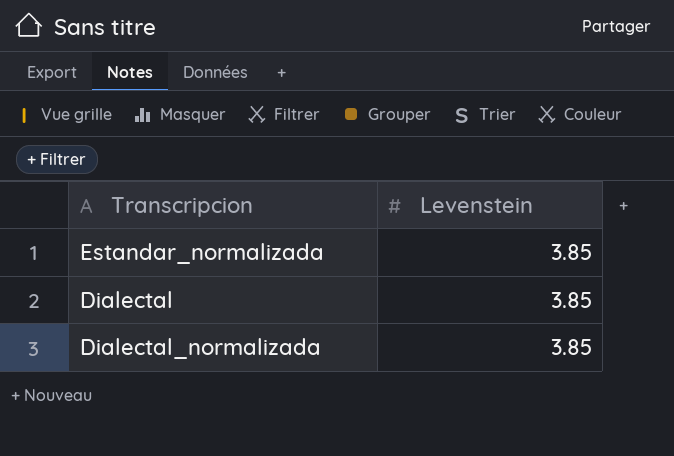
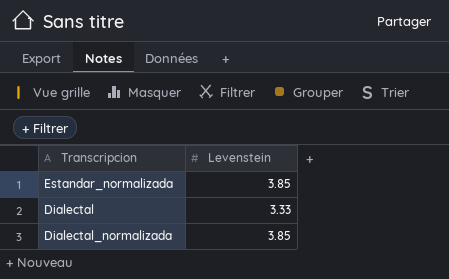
Dialectal | Levenstein: 3.85 -> 3.33

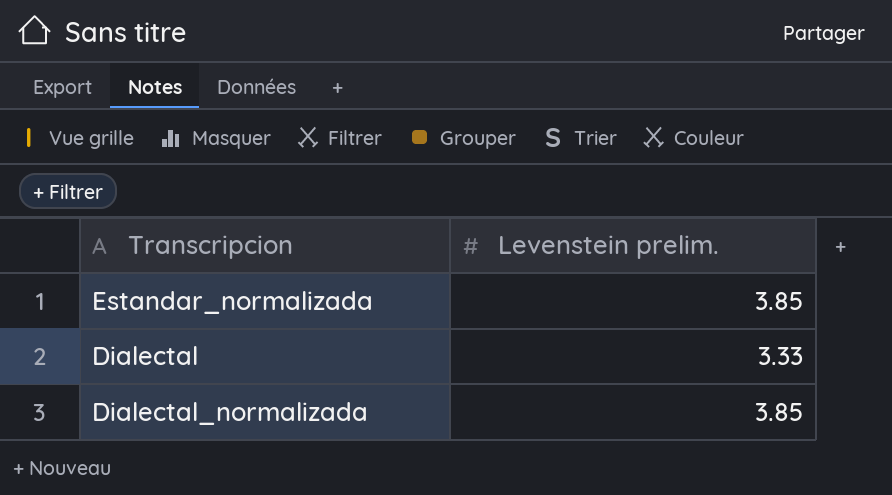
column name: Levenstein -> Levenstein prelim.

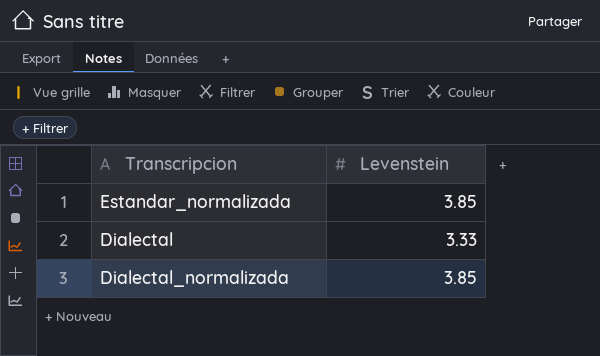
column name: Levenstein prelim. -> Levenstein

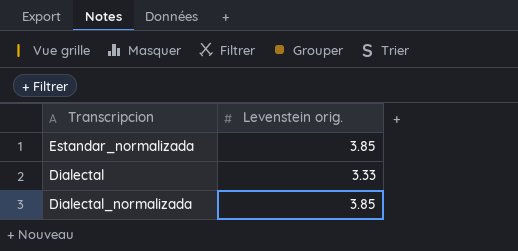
column name: Levenstein -> Levenstein orig.

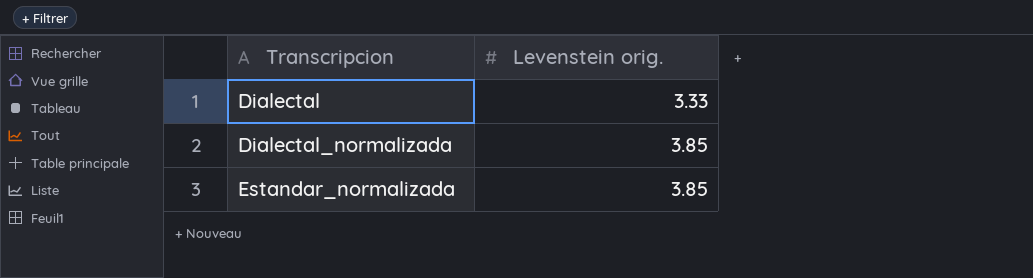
row order: none -> Transcripcion ascending

